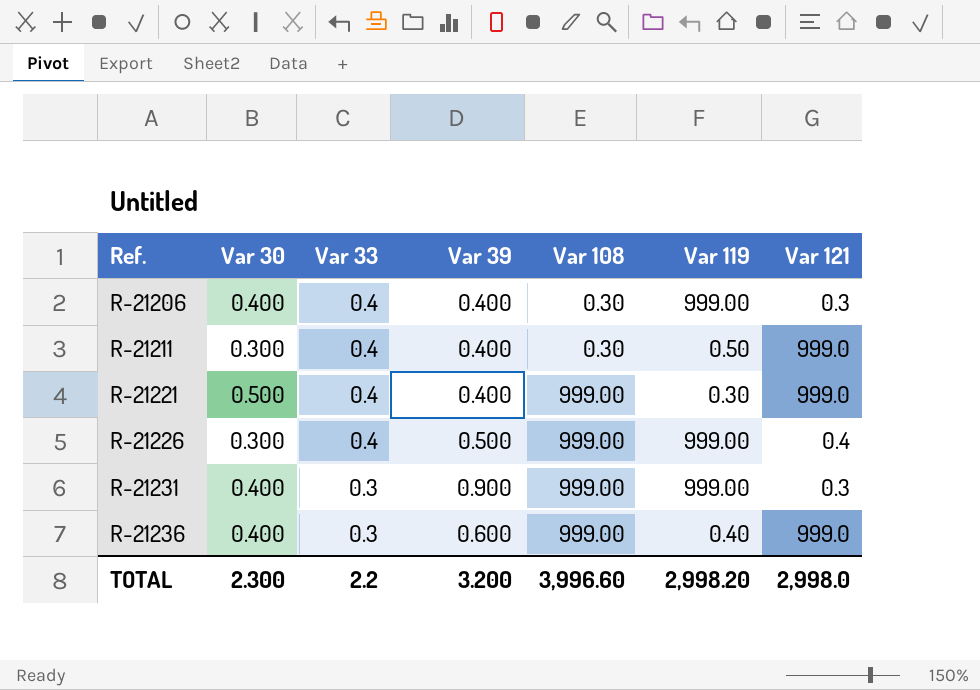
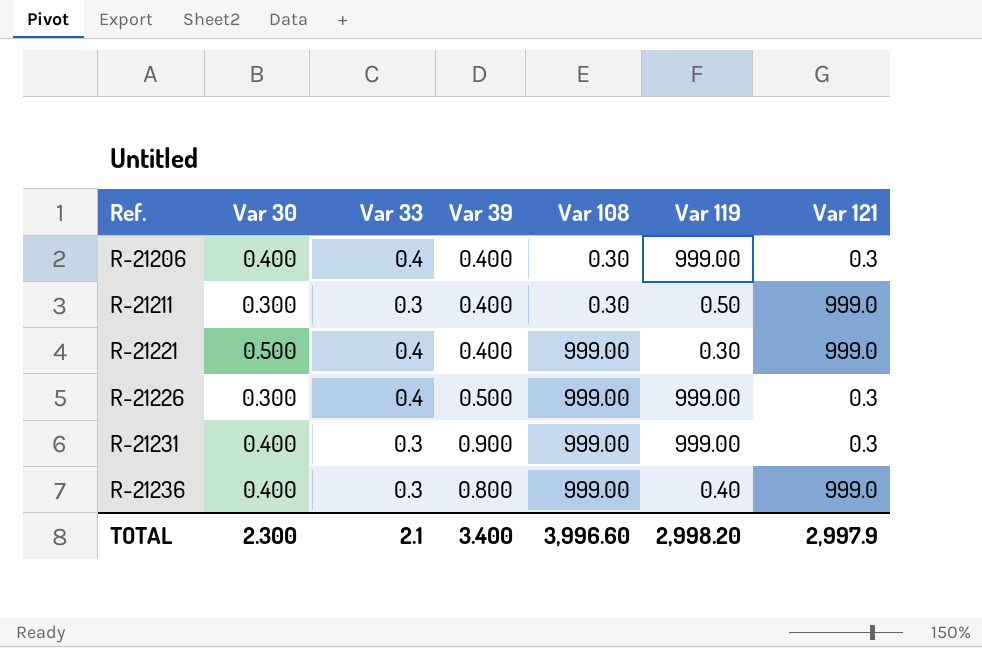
R-21211 | Var 33: 0.4 -> 0.3
R-21226 | Var 121: 0.4 -> 0.3
R-21236 | Var 39: 0.600 -> 0.800
TOTAL | Var 33: 2.2 -> 2.1
TOTAL | Var 39: 3.200 -> 3.400
TOTAL | Var 121: 2,998.0 -> 2,997.9

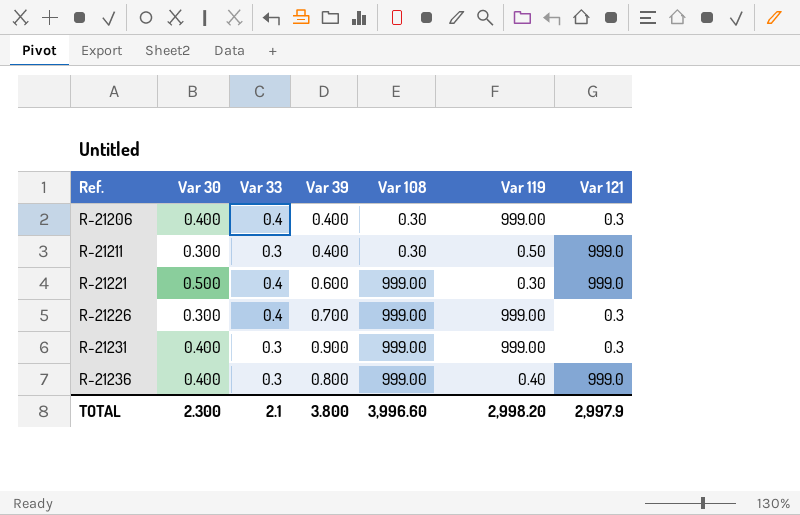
R-21221 | Var 39: 0.400 -> 0.600
R-21226 | Var 39: 0.500 -> 0.700
TOTAL | Var 39: 3.400 -> 3.800

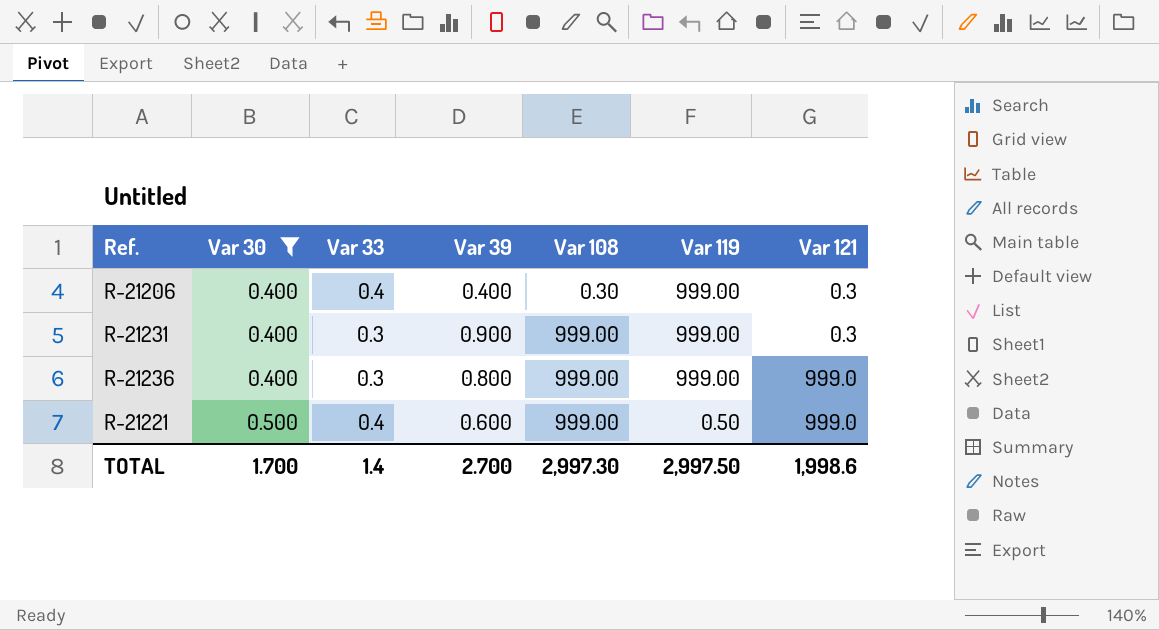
filter: none -> Var 30 != 0.300
row order: Ref. ascending -> Var 30 ascending
R-21236 | Var 119: 0.40 -> 999.00
R-21221 | Var 119: 0.30 -> 0.50
TOTAL | Var 30: 2.300 -> 1.700
TOTAL | Var 33: 2.1 -> 1.4
TOTAL | Var 39: 3.800 -> 2.700
TOTAL | Var 108: 3,996.60 -> 2,997.30
TOTAL | Var 119: 2,998.20 -> 2,997.50
TOTAL | Var 121: 2,997.9 -> 1,998.6

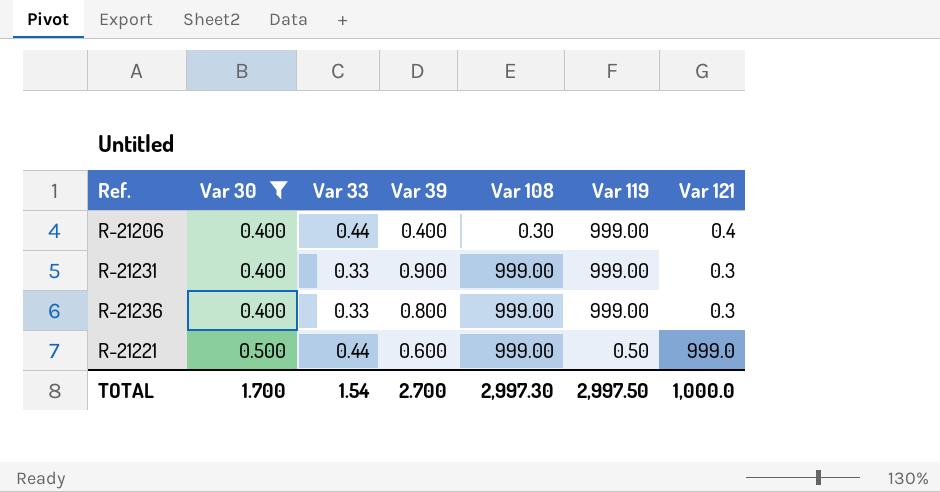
R-21206 | Var 33: 0.4 -> 0.44
R-21206 | Var 121: 0.3 -> 0.4
R-21231 | Var 33: 0.3 -> 0.33
R-21236 | Var 33: 0.3 -> 0.33
R-21236 | Var 121: 999.0 -> 0.3
R-21221 | Var 33: 0.4 -> 0.44
TOTAL | Var 33: 1.4 -> 1.54
TOTAL | Var 121: 1,998.6 -> 1,000.0

